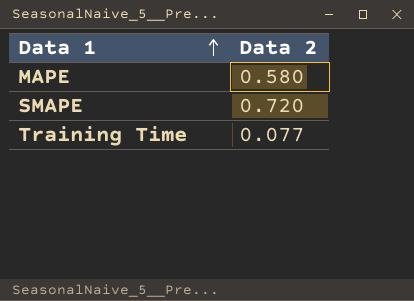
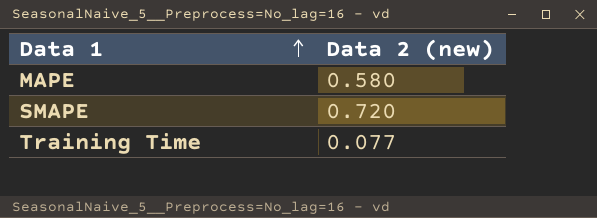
column name: Data 2 -> Data 2 (new)

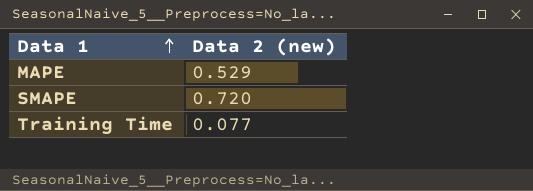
MAPE | Data 2 (new): 0.580 -> 0.529

